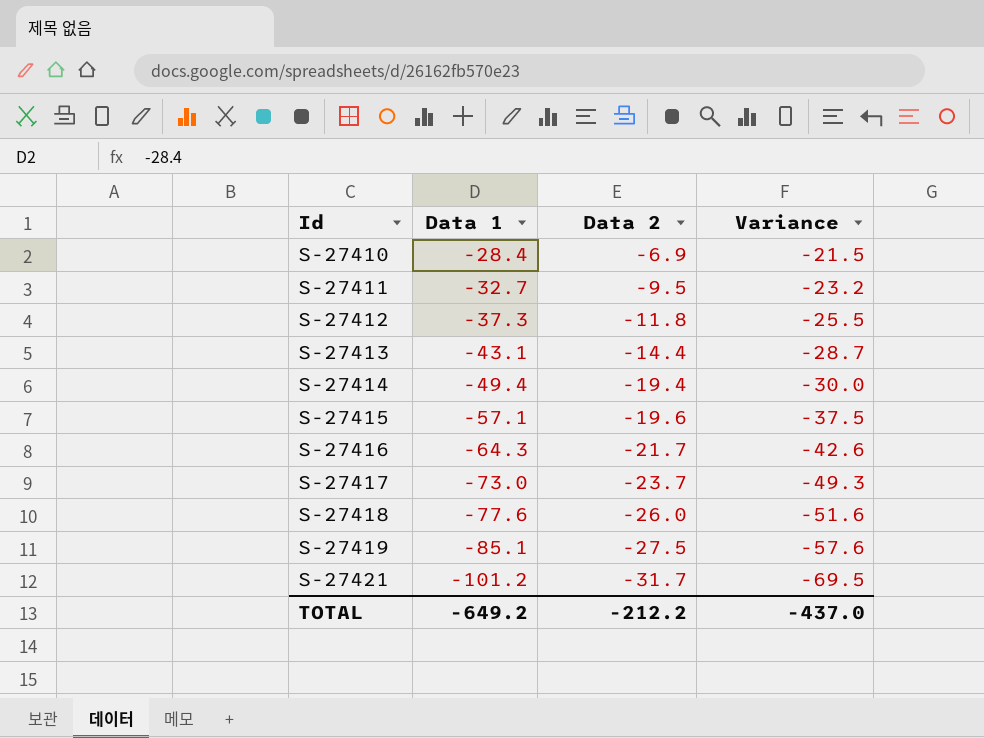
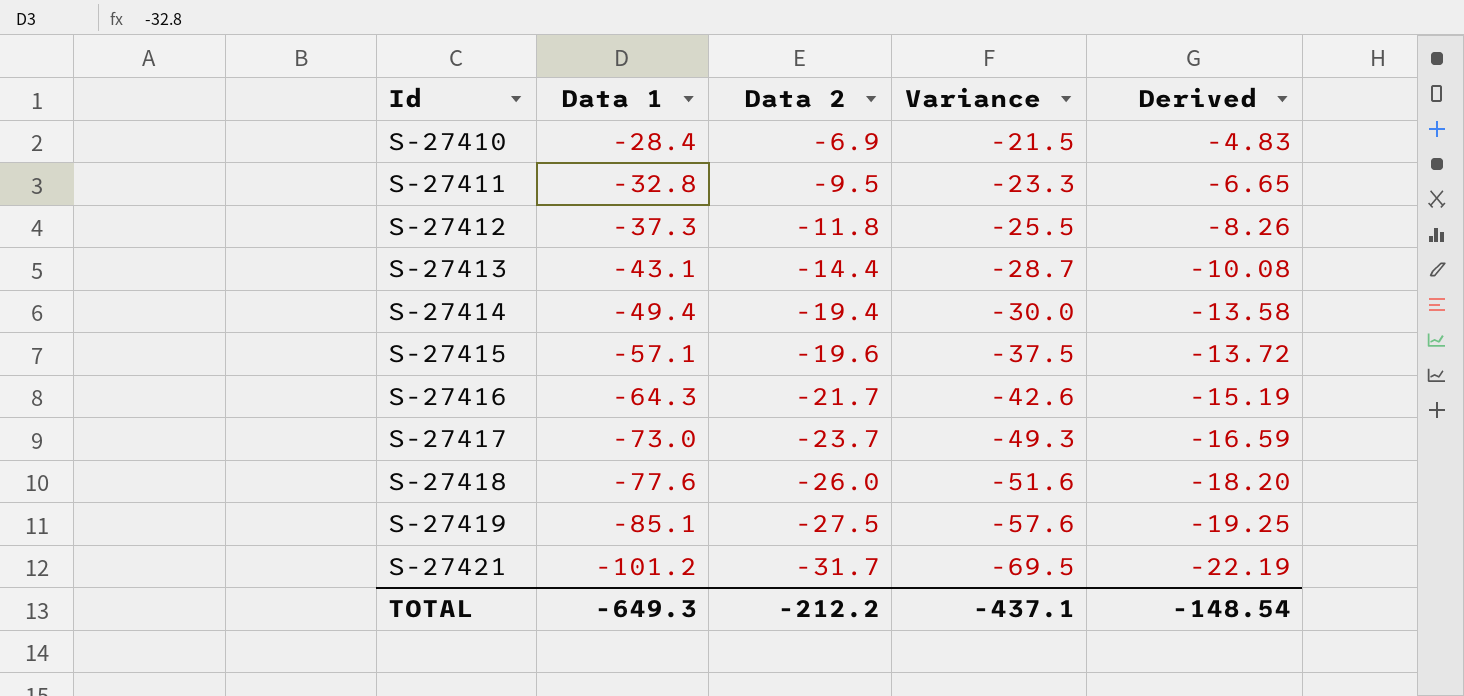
column Derived | formula: none -> [Data 2] * 0.7
S-27411 | Data 1: -32.7 -> -32.8
S-27411 | Variance: -23.2 -> -23.3
TOTAL | Data 1: -649.2 -> -649.3
TOTAL | Variance: -437.0 -> -437.1

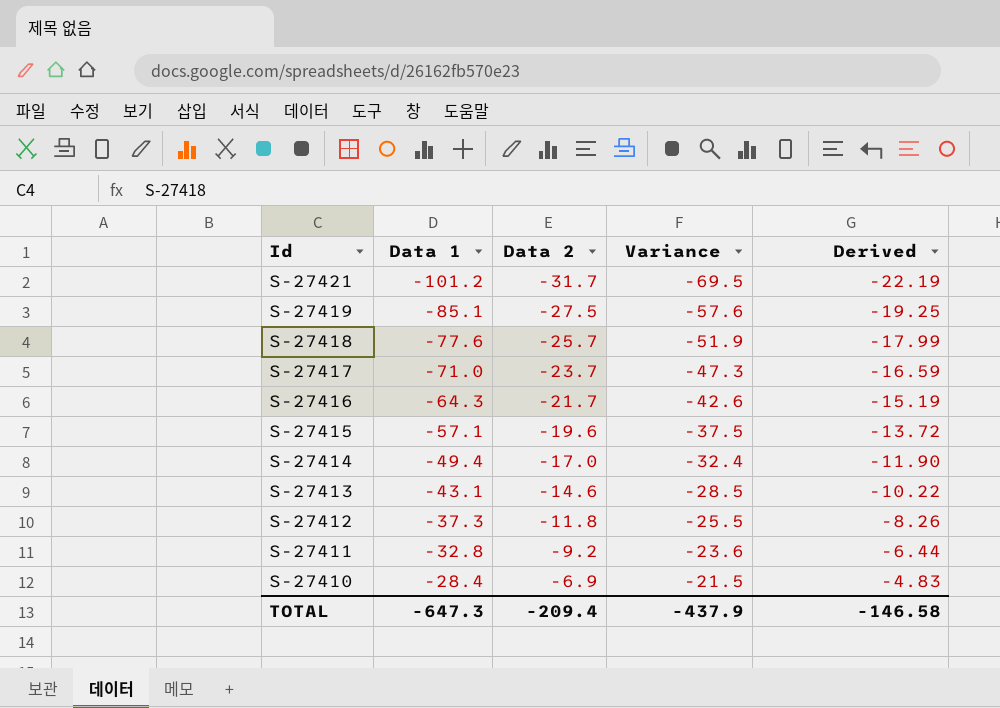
row order: Id ascending -> Id descending
S-27418 | Data 2: -26.0 -> -25.7
S-27418 | Variance: -51.6 -> -51.9
S-27418 | Derived: -18.20 -> -17.99
S-27417 | Data 1: -73.0 -> -71.0
S-27417 | Variance: -49.3 -> -47.3
S-27414 | Data 2: -19.4 -> -17.0
S-27414 | Variance: -30.0 -> -32.4
S-27414 | Derived: -13.58 -> -11.90
S-27413 | Data 2: -14.4 -> -14.6
S-27413 | Variance: -28.7 -> -28.5
S-27413 | Derived: -10.08 -> -10.22
S-27411 | Data 2: -9.5 -> -9.2
S-27411 | Variance: -23.3 -> -23.6
S-27411 | Derived: -6.65 -> -6.44
TOTAL | Data 1: -649.3 -> -647.3
TOTAL | Data 2: -212.2 -> -209.4
TOTAL | Variance: -437.1 -> -437.9
TOTAL | Derived: -148.54 -> -146.58

